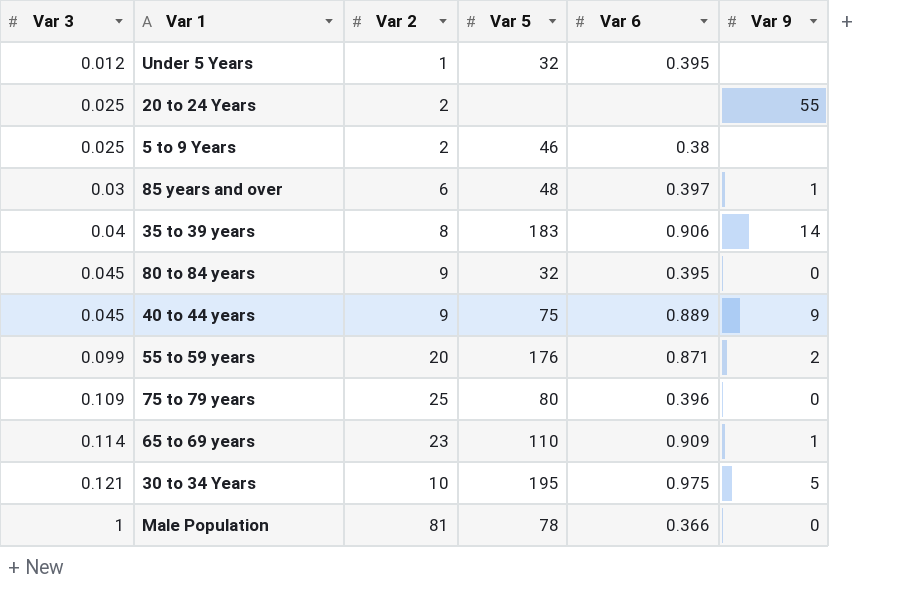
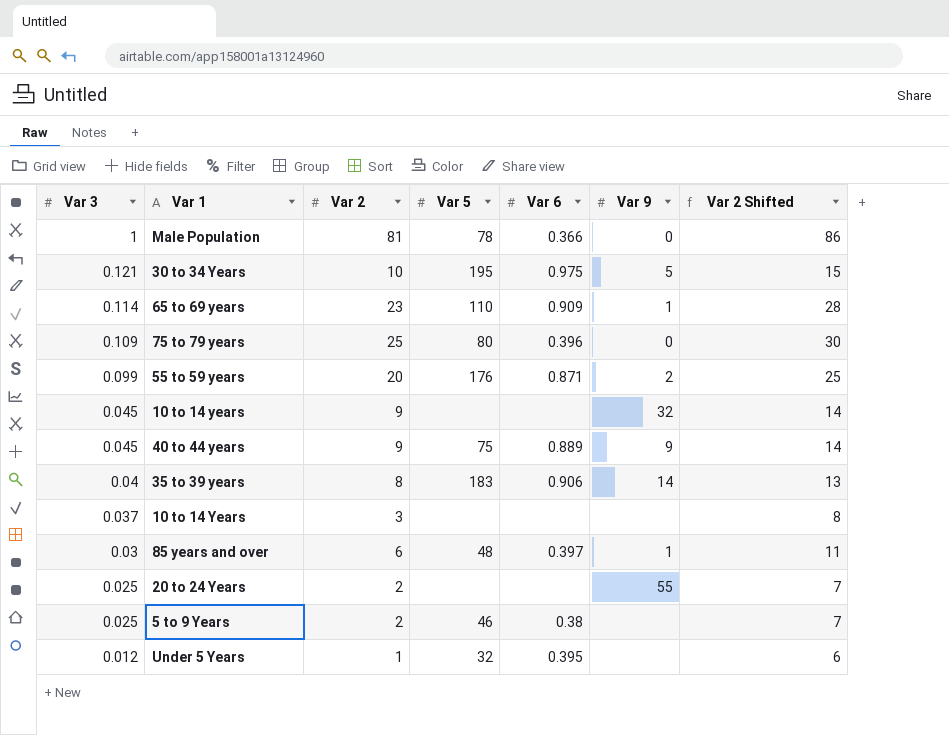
row order: Var 3 ascending -> Var 3 descending
column Var 2 Shifted | formula: none -> [Var 2] + 5
row 80 to 84 years: 0.045 | 9 | 32 | 0.395 | 0 -> none
row 10 to 14 years: none -> 0.045 | 9 | none | none | 32 | 14
row 10 to 14 Years: none -> 0.037 | 3 | none | none | none | 8

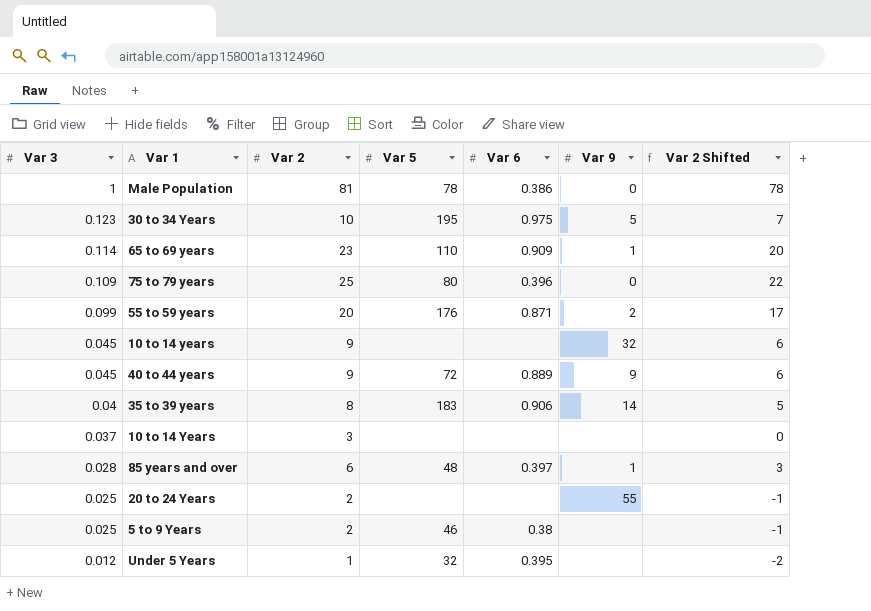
column Var 2 Shifted | formula: [Var 2] + 5 -> [Var 2] - 3
Male Population | Var 6: 0.366 -> 0.386
30 to 34 Years | Var 3: 0.121 -> 0.123
40 to 44 years | Var 5: 75 -> 72
85 years and over | Var 3: 0.03 -> 0.028

